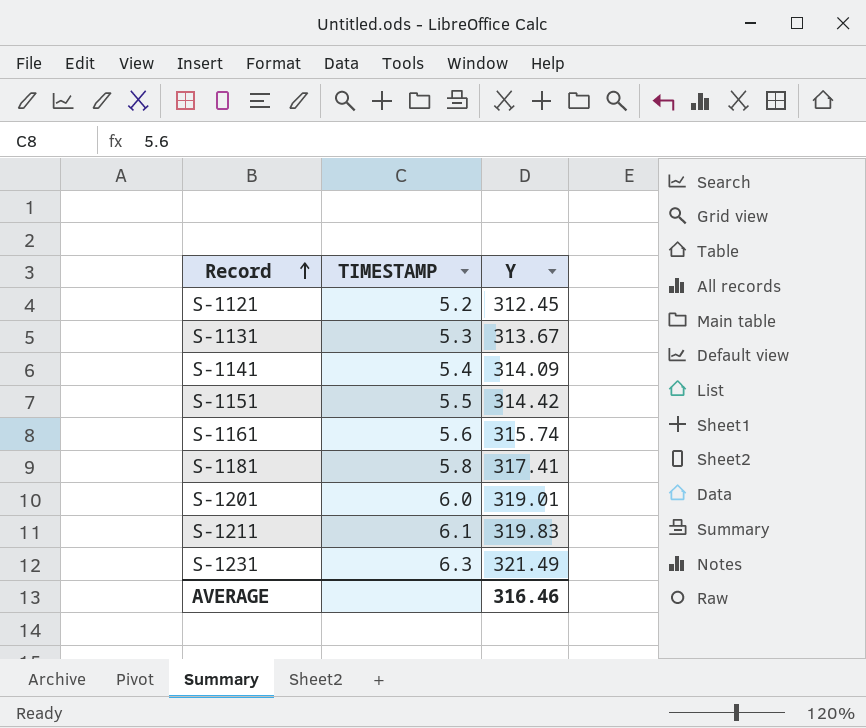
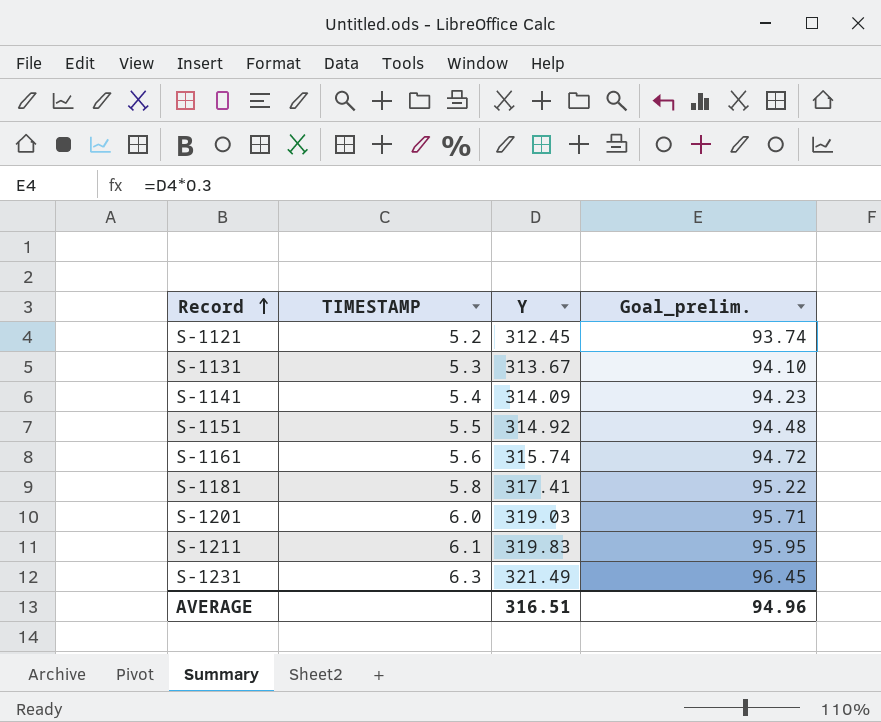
column Goal_prelim. | formula: none -> [Y] * 0.3
S-1151 | Y: 314.42 -> 314.92
S-1201 | Y: 319.01 -> 319.03
AVERAGE | Y: 316.46 -> 316.51

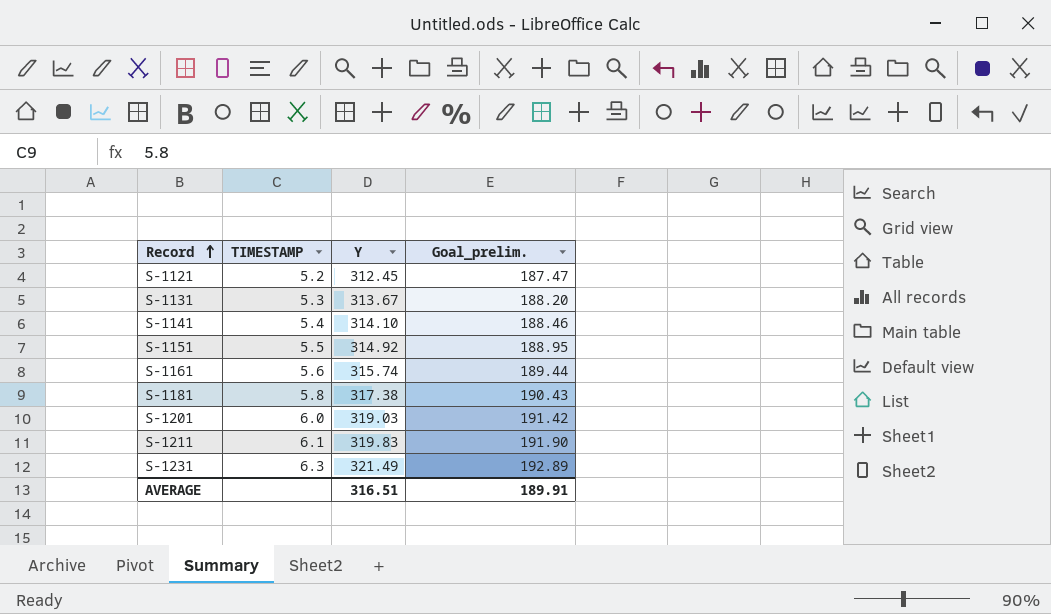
column Goal_prelim. | formula: [Y] * 0.3 -> [Y] * 0.6
S-1141 | Y: 314.09 -> 314.10
S-1181 | Y: 317.41 -> 317.38
AVERAGE | Goal_prelim.: 94.96 -> 189.91

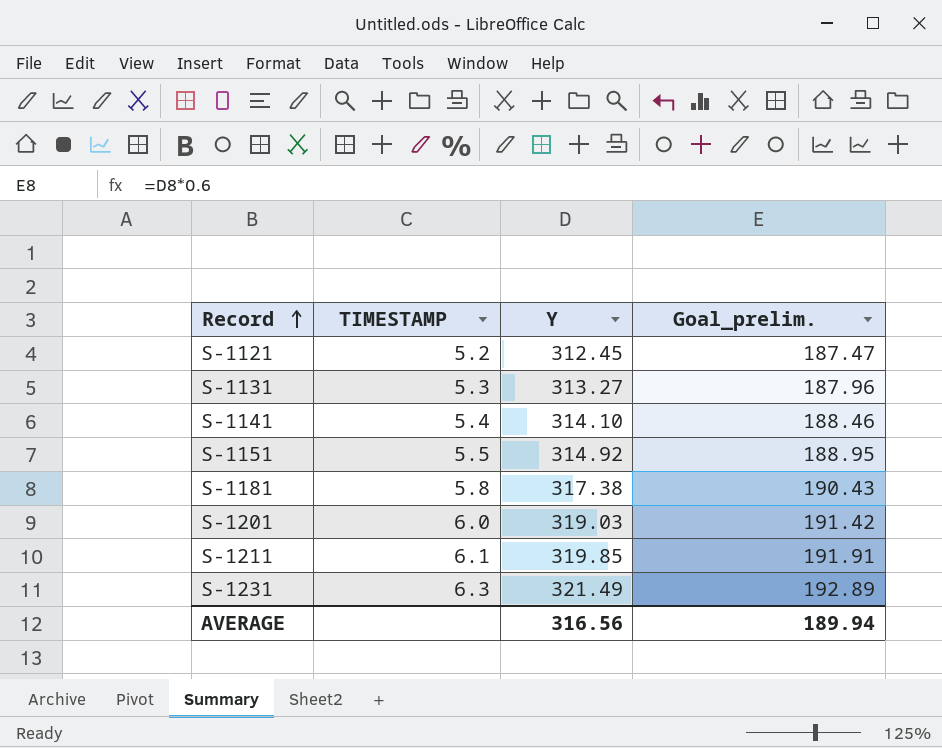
row S-1161: 5.6 | 315.74 | 189.44 -> none
S-1131 | Y: 313.67 -> 313.27
S-1131 | Goal_prelim.: 188.20 -> 187.96
S-1211 | Y: 319.83 -> 319.85
S-1211 | Goal_prelim.: 191.90 -> 191.91
AVERAGE | Y: 316.51 -> 316.56
AVERAGE | Goal_prelim.: 189.91 -> 189.94

